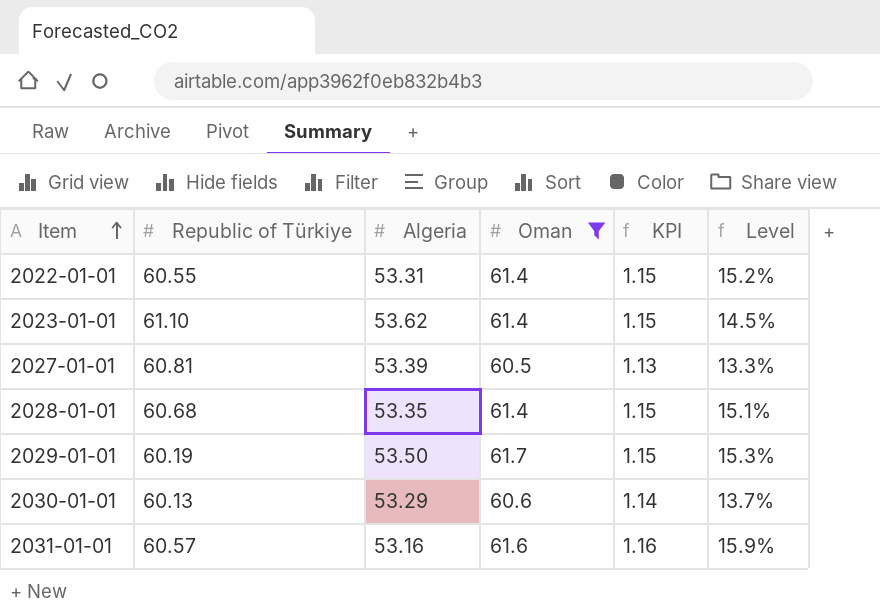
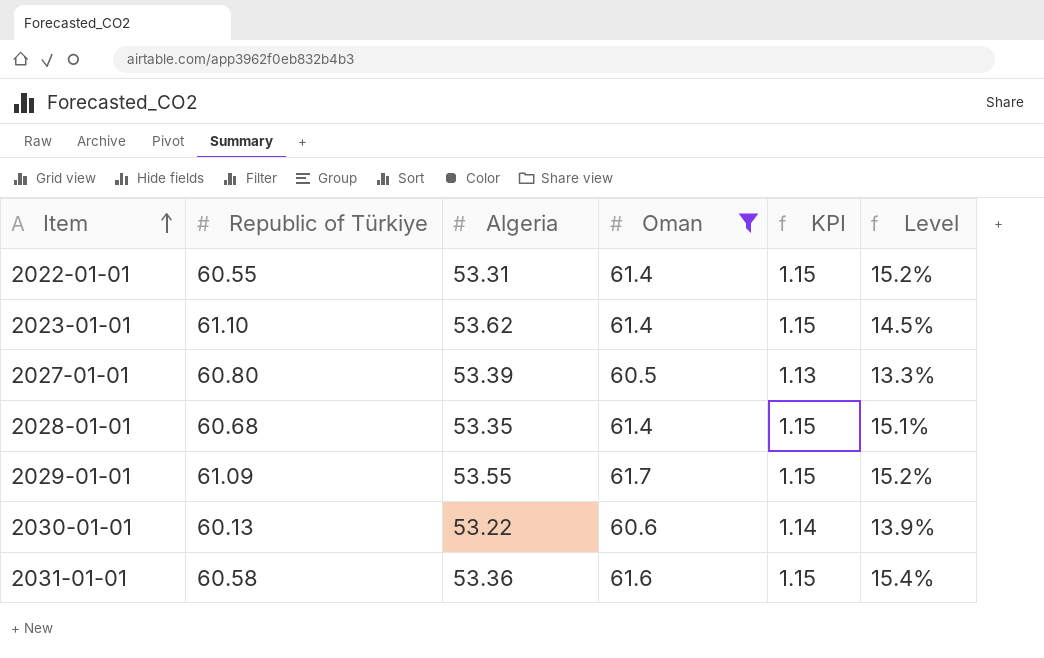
2027-01-01 | Republic of Türkiye: 60.81 -> 60.80
2029-01-01 | Republic of Türkiye: 60.19 -> 61.09
2029-01-01 | Algeria: 53.50 -> 53.55
2029-01-01 | Level: 15.3% -> 15.2%
2030-01-01 | Algeria: 53.29 -> 53.22
2030-01-01 | Level: 13.7% -> 13.9%
2031-01-01 | Republic of Türkiye: 60.57 -> 60.58
2031-01-01 | Algeria: 53.16 -> 53.36
2031-01-01 | KPI: 1.16 -> 1.15
2031-01-01 | Level: 15.9% -> 15.4%

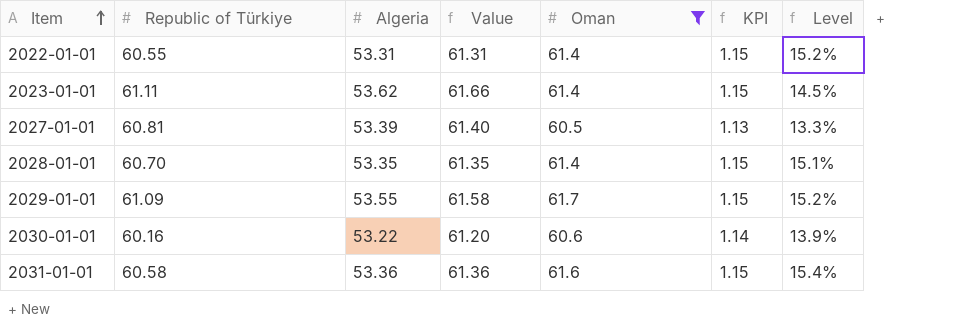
column Value | formula: none -> [Algeria] * 1.15
2023-01-01 | Republic of Türkiye: 61.10 -> 61.11
2027-01-01 | Republic of Türkiye: 60.80 -> 60.81
2028-01-01 | Republic of Türkiye: 60.68 -> 60.70
2030-01-01 | Republic of Türkiye: 60.13 -> 60.16

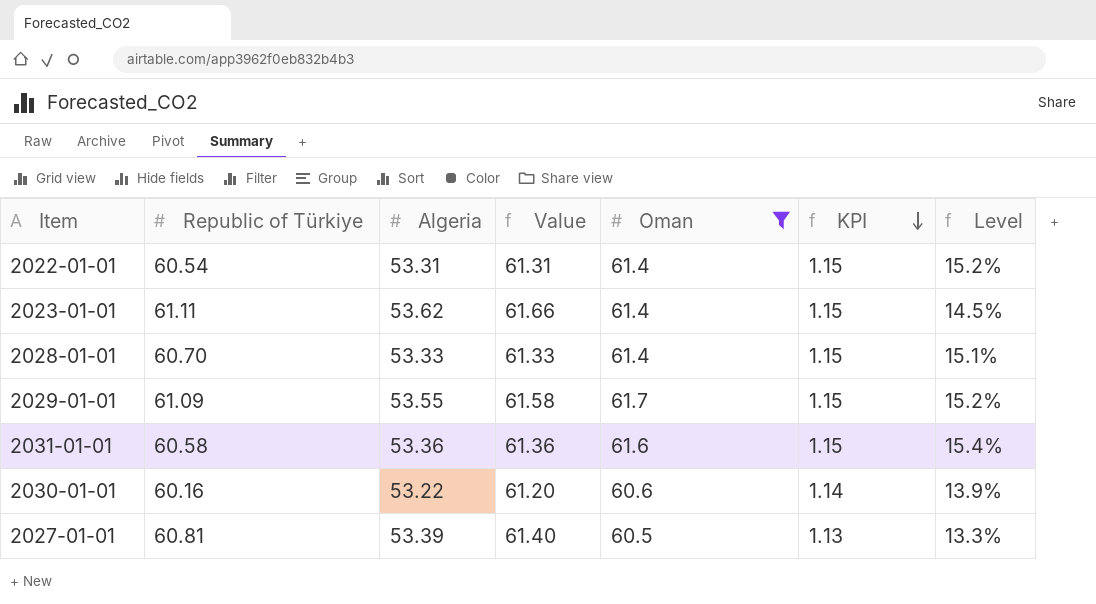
row order: Item ascending -> KPI descending
2022-01-01 | Republic of Türkiye: 60.55 -> 60.54
2028-01-01 | Algeria: 53.35 -> 53.33
2028-01-01 | Value: 61.35 -> 61.33

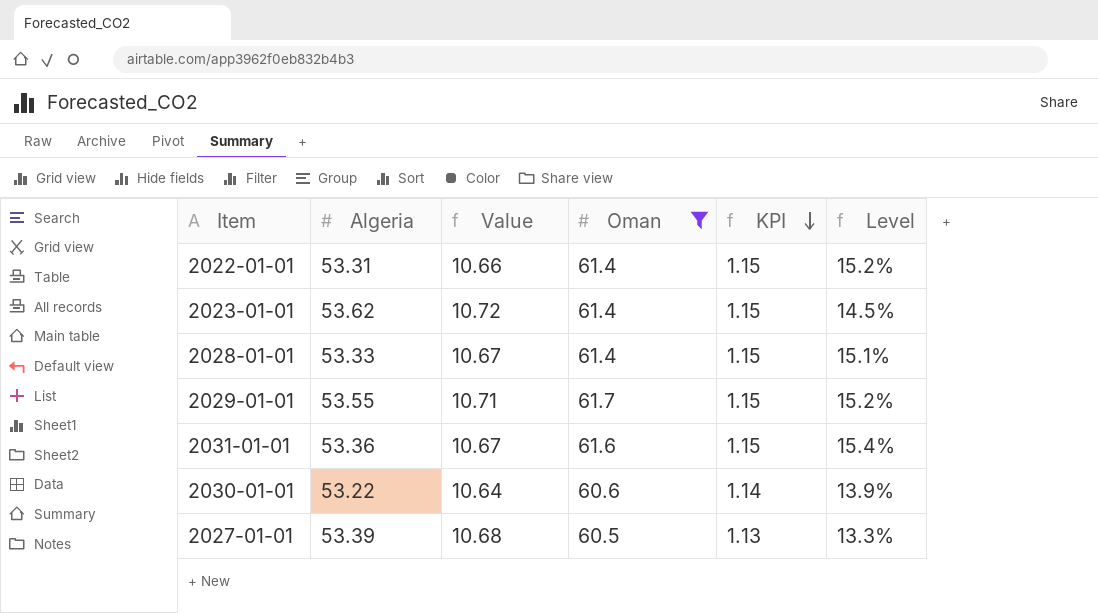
column Republic of Türkiye | position: 2 -> none
column Value | formula: [Algeria] * 1.15 -> [Algeria] * 0.2

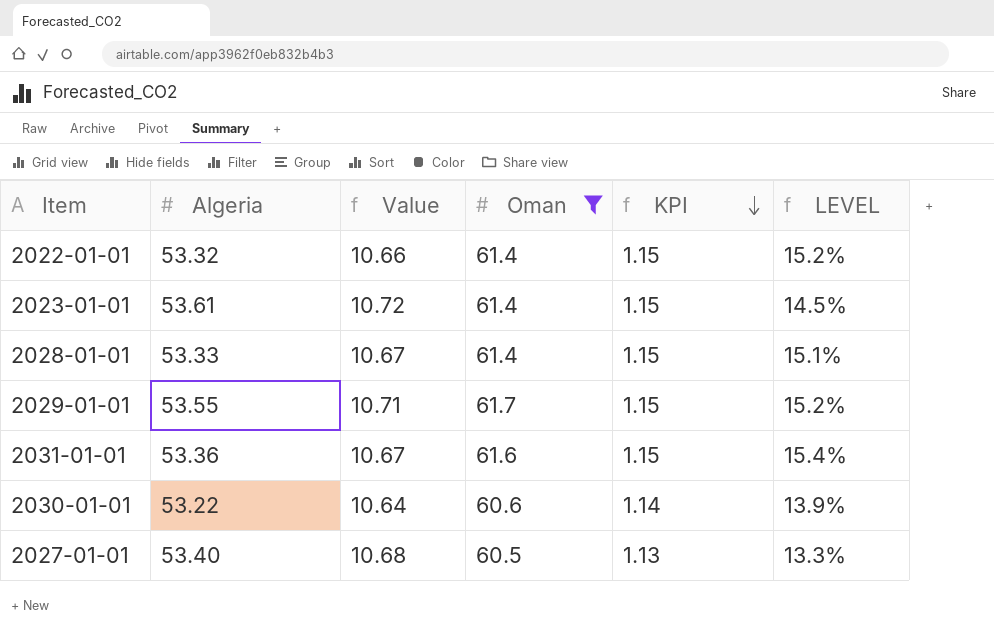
column name: Level -> LEVEL
2022-01-01 | Algeria: 53.31 -> 53.32
2023-01-01 | Algeria: 53.62 -> 53.61
2027-01-01 | Algeria: 53.39 -> 53.40

